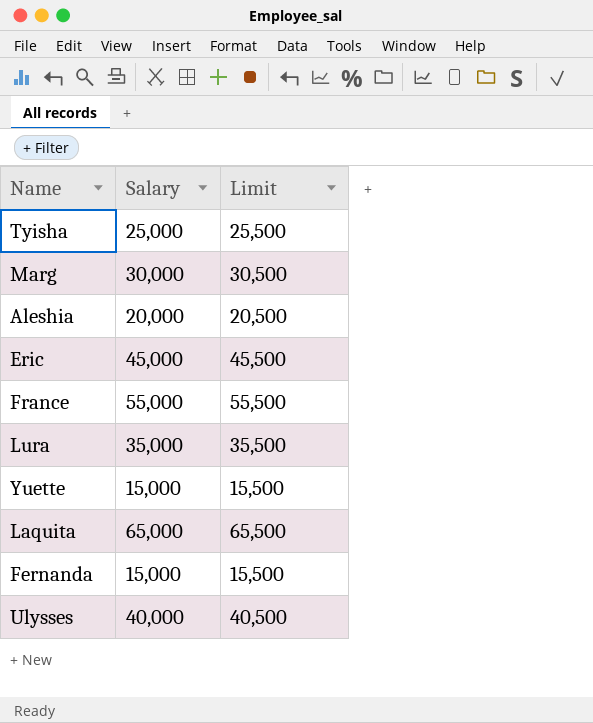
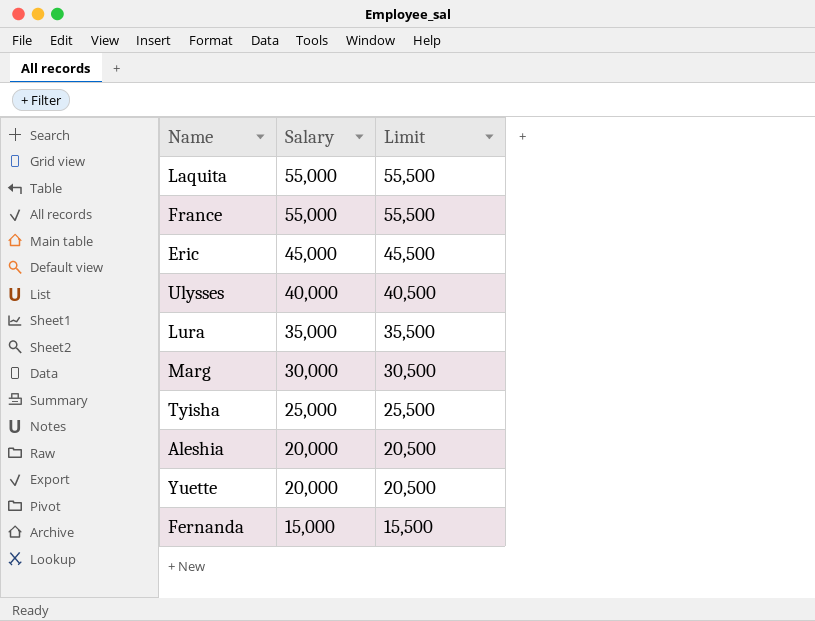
row order: none -> Salary descending
Laquita | Salary: 65,000 -> 55,000
Laquita | Limit: 65,500 -> 55,500
Yuette | Salary: 15,000 -> 20,000
Yuette | Limit: 15,500 -> 20,500

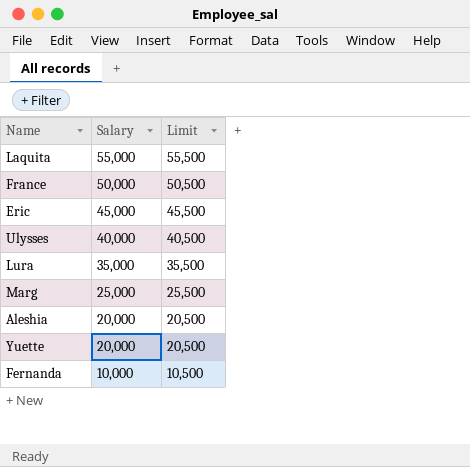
row Tyisha: 25,000 | 25,500 -> none
France | Salary: 55,000 -> 50,000
France | Limit: 55,500 -> 50,500
Marg | Salary: 30,000 -> 25,000
Marg | Limit: 30,500 -> 25,500
Fernanda | Salary: 15,000 -> 10,000
Fernanda | Limit: 15,500 -> 10,500

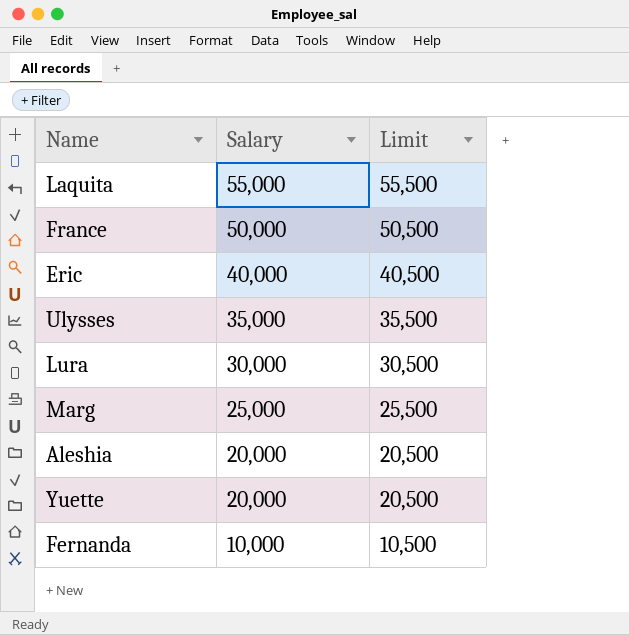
Eric | Salary: 45,000 -> 40,000
Eric | Limit: 45,500 -> 40,500
Ulysses | Salary: 40,000 -> 35,000
Ulysses | Limit: 40,500 -> 35,500
Lura | Salary: 35,000 -> 30,000
Lura | Limit: 35,500 -> 30,500

